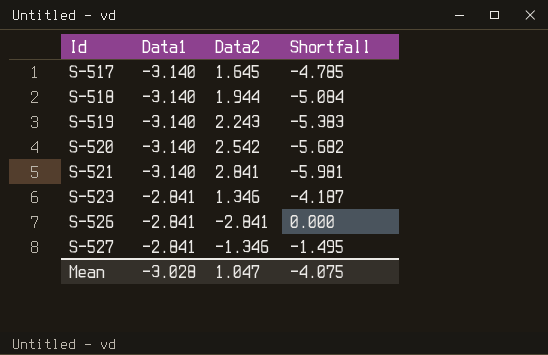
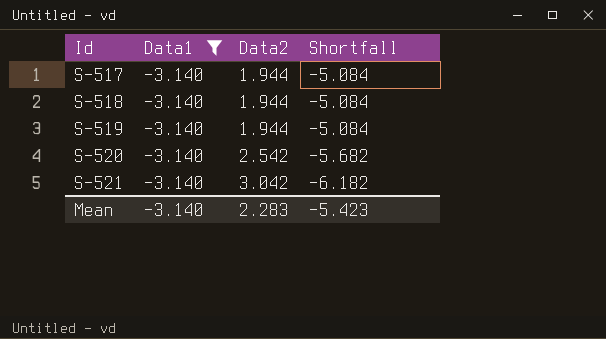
filter: none -> Data1 = -3.140
S-517 | Data2: 1.645 -> 1.944
S-517 | Shortfall: -4.785 -> -5.084
S-519 | Data2: 2.243 -> 1.944
S-519 | Shortfall: -5.383 -> -5.084
S-521 | Data2: 2.841 -> 3.042
S-521 | Shortfall: -5.981 -> -6.182
Mean | Data1: -3.028 -> -3.140
Mean | Data2: 1.047 -> 2.283
Mean | Shortfall: -4.075 -> -5.423

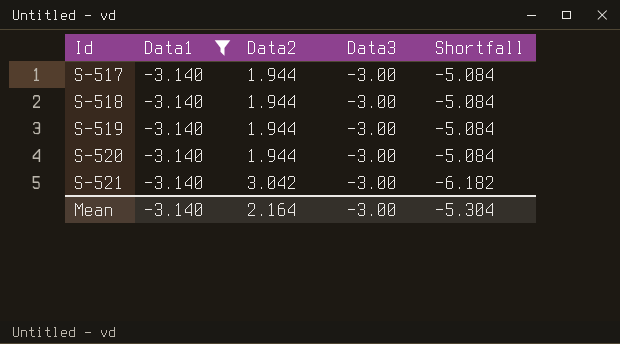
column Data3 | position: none -> 4
S-520 | Data2: 2.542 -> 1.944
S-520 | Shortfall: -5.682 -> -5.084
Mean | Data2: 2.283 -> 2.164
Mean | Shortfall: -5.423 -> -5.304

